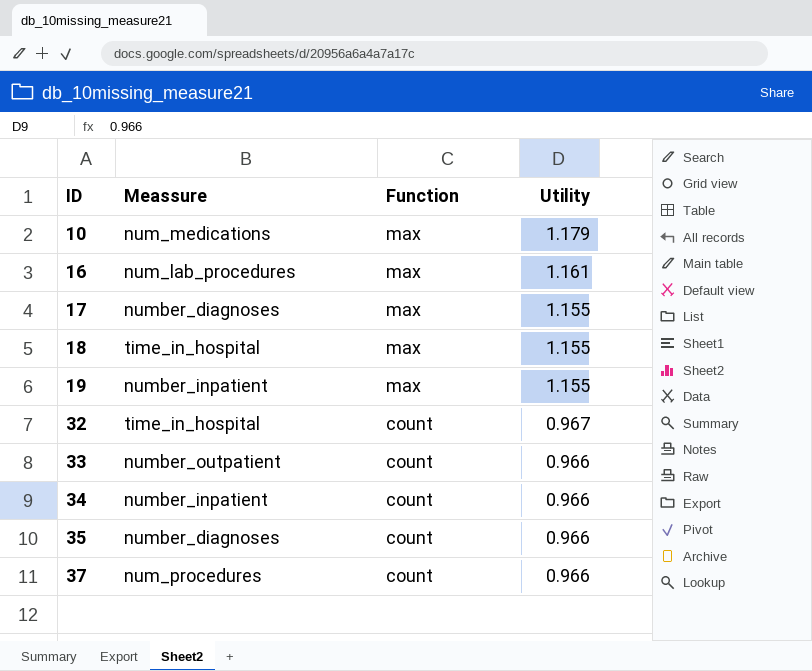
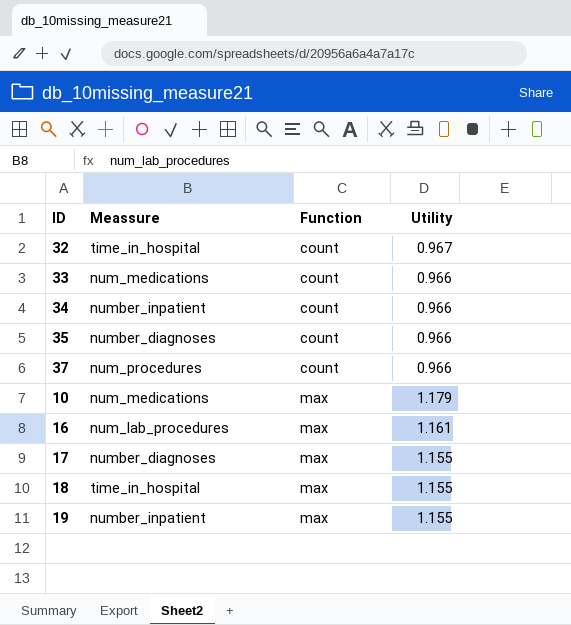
row order: ID ascending -> Function ascending
33 | Meassure: number_outpatient -> num_medications

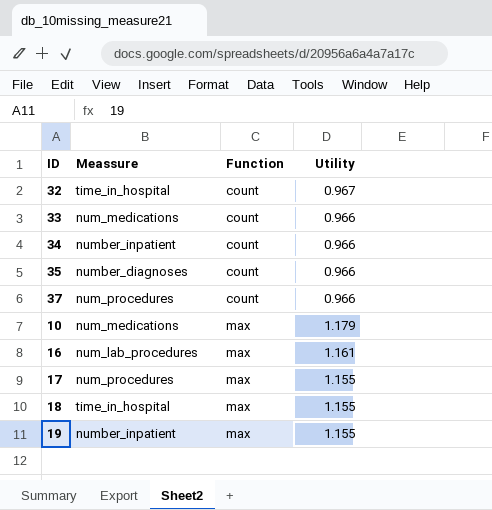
17 | Meassure: number_diagnoses -> num_procedures

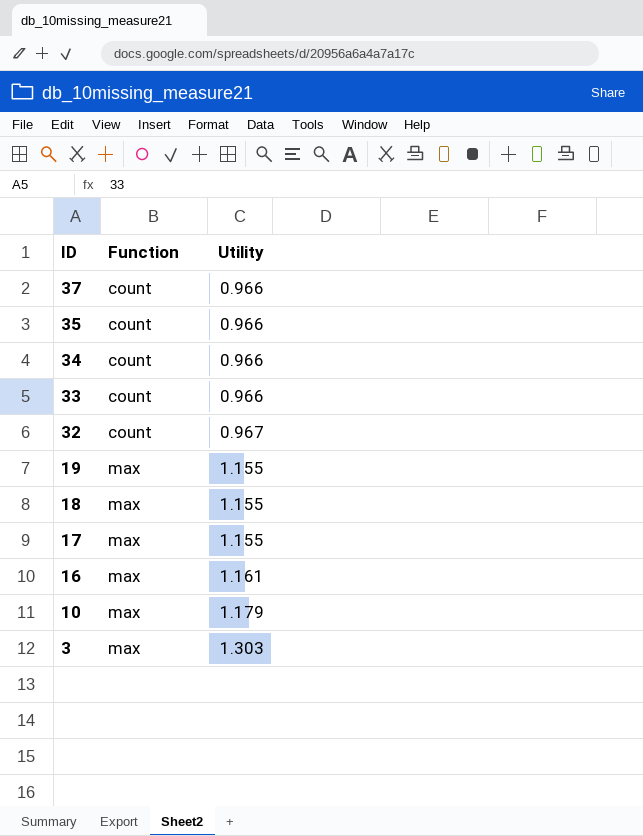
row order: Function ascending -> ID descending
column Meassure | position: 2 -> none
row 3: none -> max | 1.303

